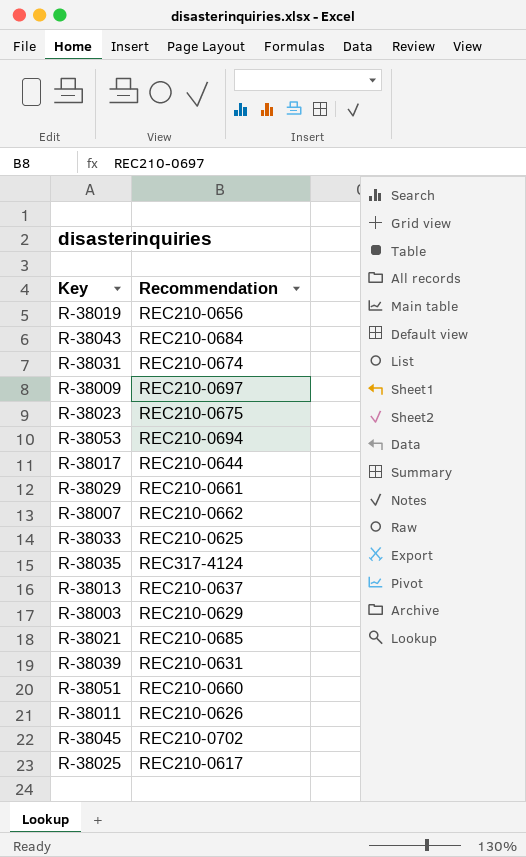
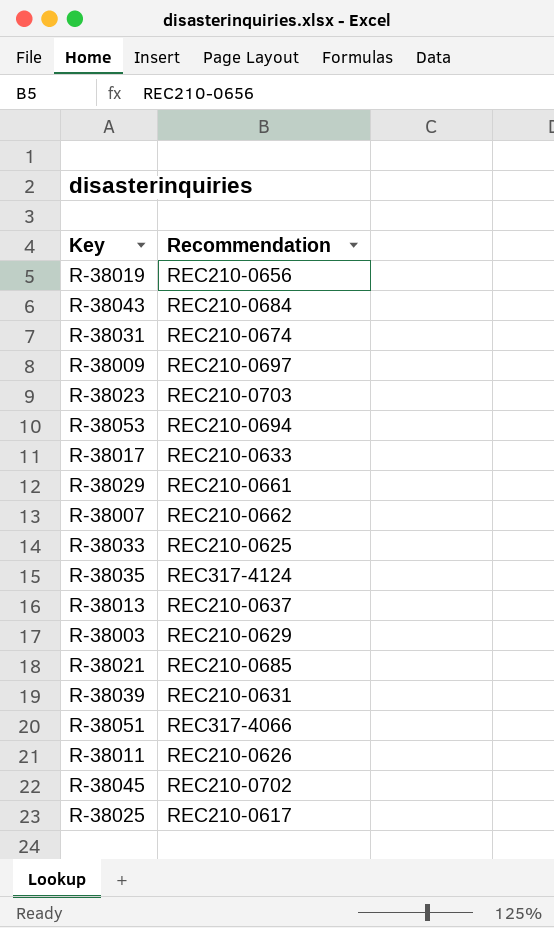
R-38023 | Recommendation: REC210-0675 -> REC210-0703
R-38017 | Recommendation: REC210-0644 -> REC210-0633
R-38051 | Recommendation: REC210-0660 -> REC317-4066

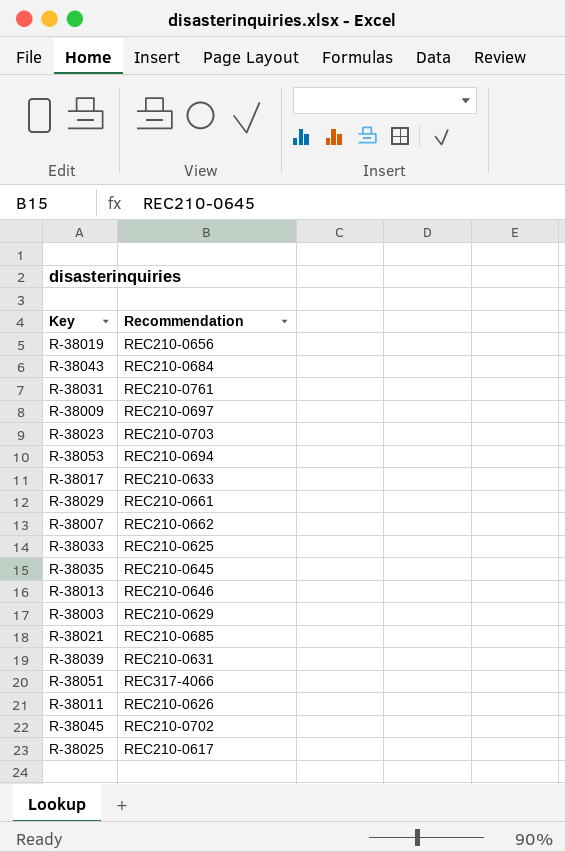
R-38031 | Recommendation: REC210-0674 -> REC210-0761
R-38035 | Recommendation: REC317-4124 -> REC210-0645
R-38013 | Recommendation: REC210-0637 -> REC210-0646

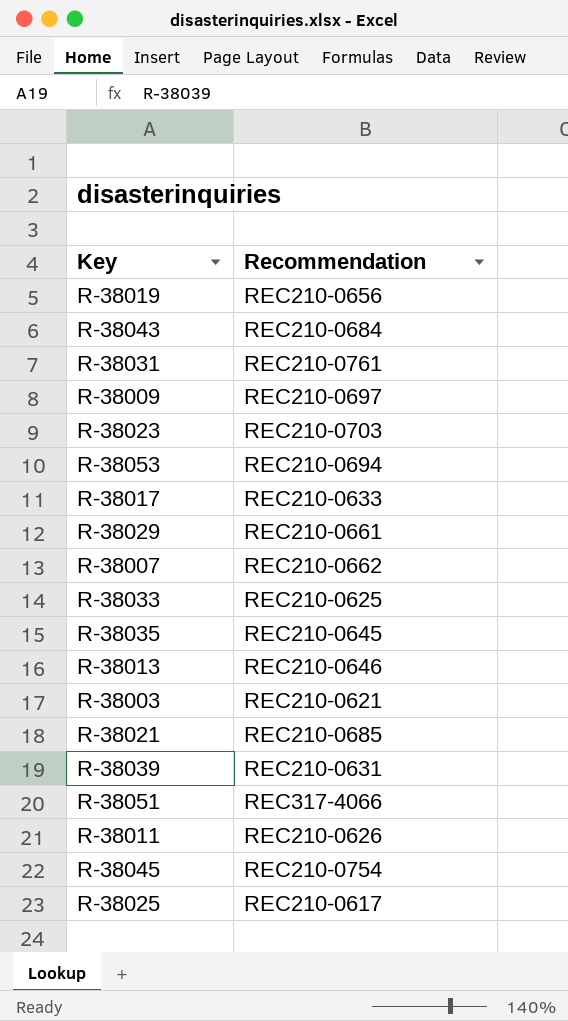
R-38003 | Recommendation: REC210-0629 -> REC210-0621
R-38045 | Recommendation: REC210-0702 -> REC210-0754

